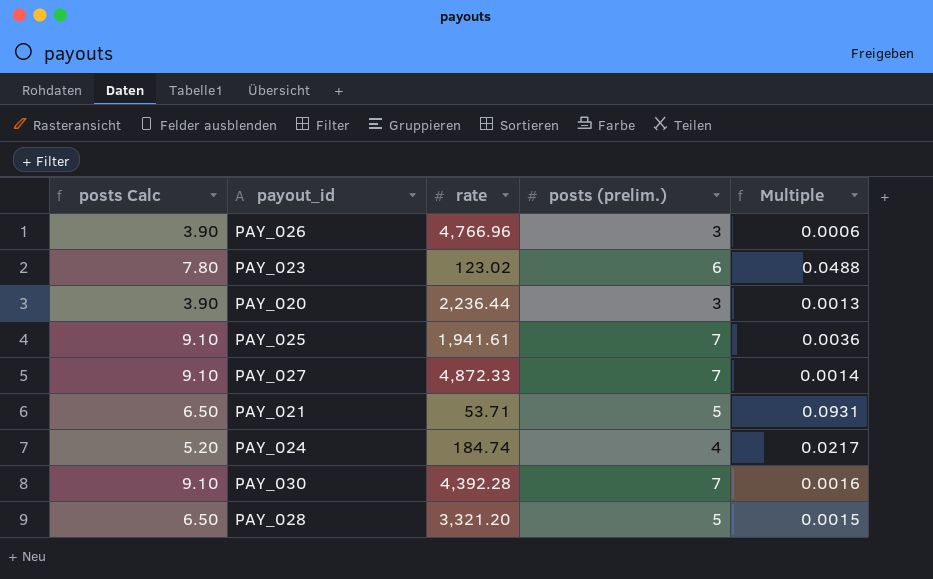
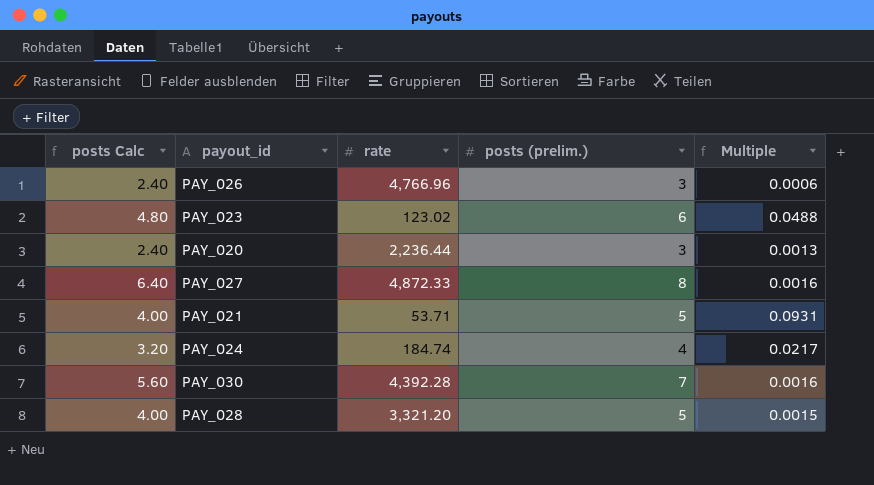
column posts Calc | formula: [posts (prelim.)] * 1.3 -> [posts (prelim.)] * 0.8
row PAY_025: 9.10 | 1,941.61 | 7 | 0.0036 -> none
PAY_027 | posts (prelim.): 7 -> 8
PAY_027 | Multiple: 0.0014 -> 0.0016

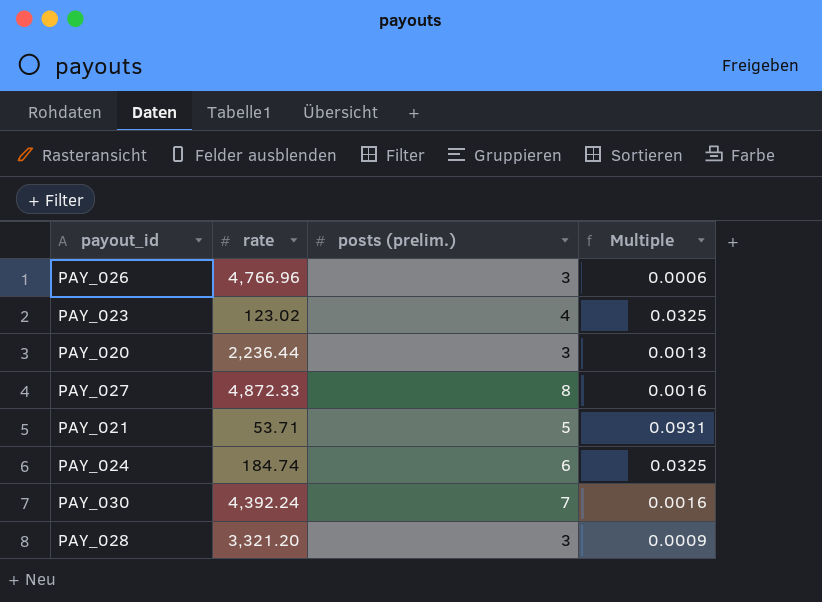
column posts Calc | formula: [posts (prelim.)] * 0.8 -> none
PAY_023 | posts (prelim.): 6 -> 4
PAY_023 | Multiple: 0.0488 -> 0.0325
PAY_024 | posts (prelim.): 4 -> 6
PAY_024 | Multiple: 0.0217 -> 0.0325
PAY_030 | rate: 4,392.28 -> 4,392.24
PAY_028 | posts (prelim.): 5 -> 3
PAY_028 | Multiple: 0.0015 -> 0.0009

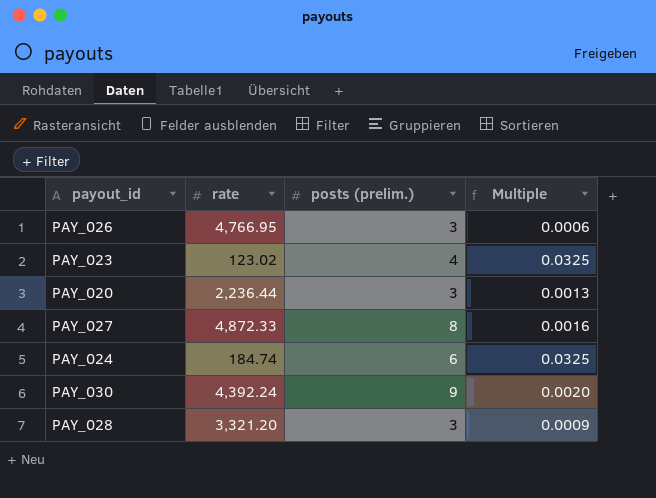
row PAY_021: 53.71 | 5 | 0.0931 -> none
PAY_026 | rate: 4,766.96 -> 4,766.95
PAY_030 | posts (prelim.): 7 -> 9
PAY_030 | Multiple: 0.0016 -> 0.0020

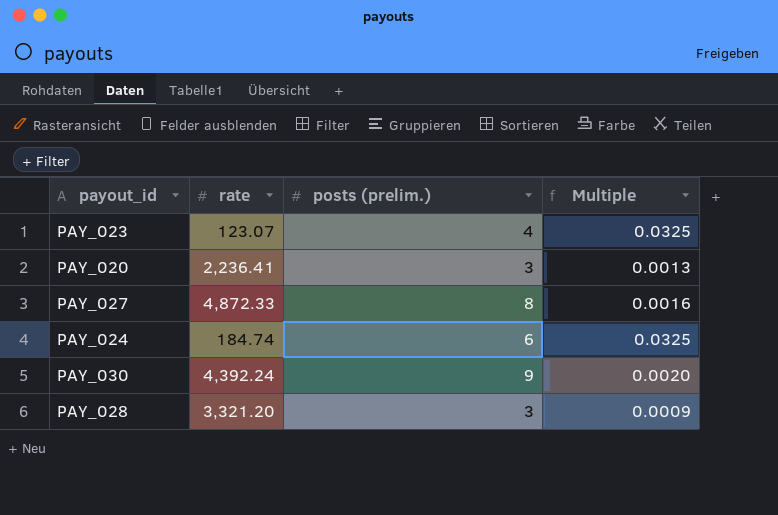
row PAY_026: 4,766.95 | 3 | 0.0006 -> none
PAY_023 | rate: 123.02 -> 123.07
PAY_020 | rate: 2,236.44 -> 2,236.41

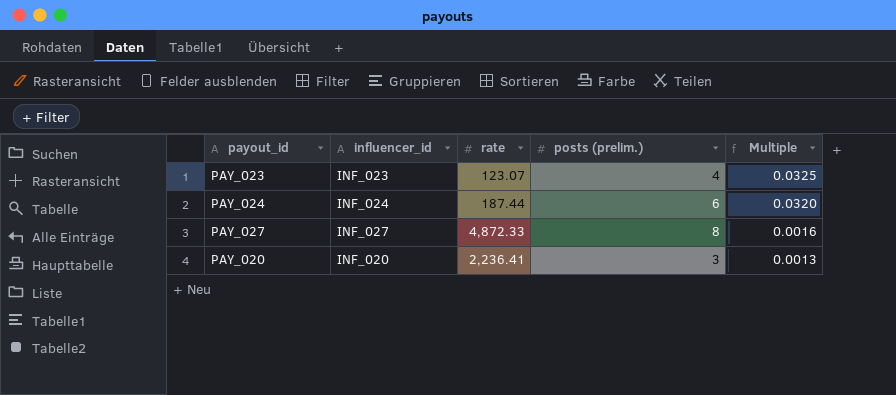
row order: none -> Multiple descending
column influencer_id | position: none -> 2
row PAY_030: 4,392.24 | 9 | 0.0020 -> none
row PAY_028: 3,321.20 | 3 | 0.0009 -> none
PAY_024 | rate: 184.74 -> 187.44
PAY_024 | Multiple: 0.0325 -> 0.0320

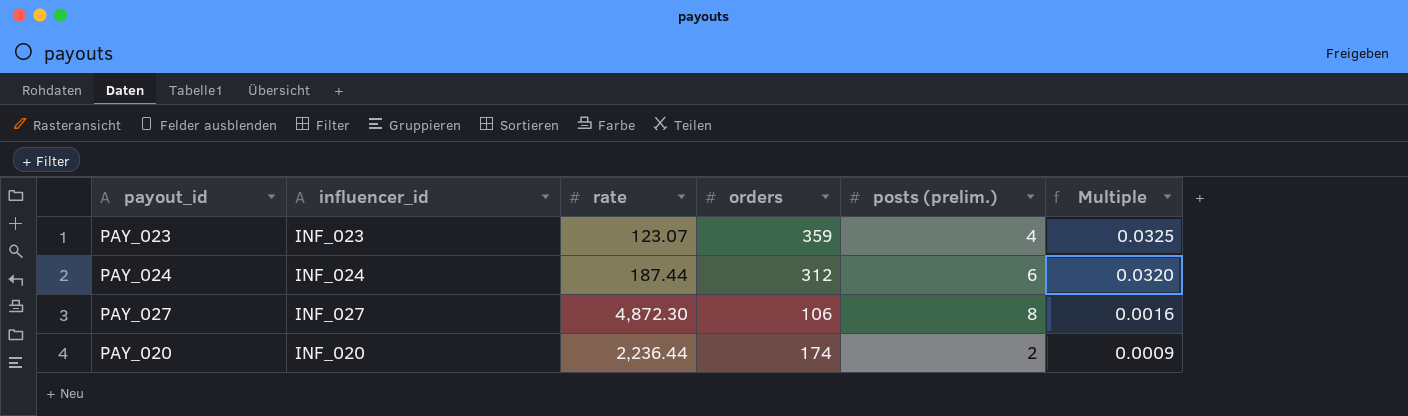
column orders | position: none -> 4
PAY_027 | rate: 4,872.33 -> 4,872.30
PAY_020 | rate: 2,236.41 -> 2,236.44
PAY_020 | posts (prelim.): 3 -> 2
PAY_020 | Multiple: 0.0013 -> 0.0009

